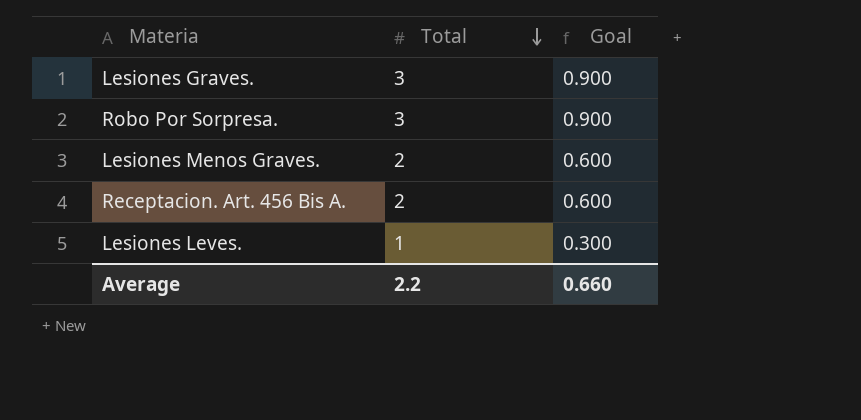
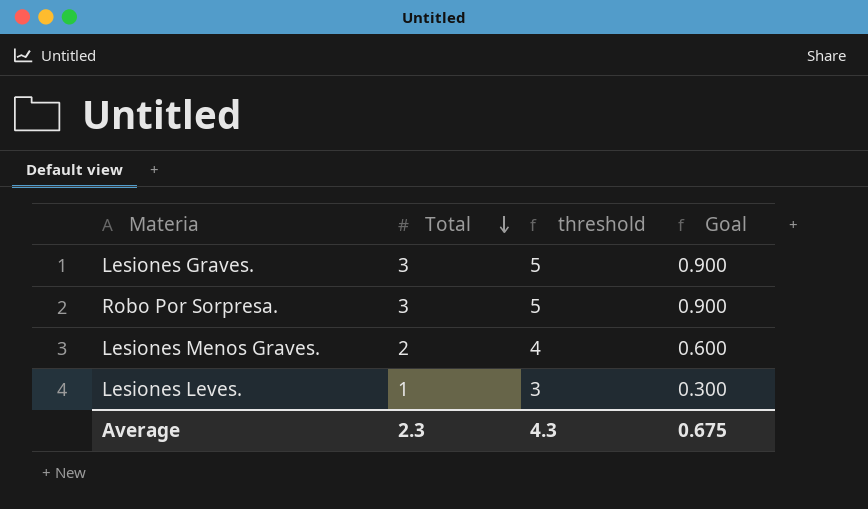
column threshold | formula: none -> [Total] + 2
row Receptacion. Art. 456 Bis A.: 2 | 0.600 -> none
Average | Total: 2.2 -> 2.3
Average | Goal: 0.660 -> 0.675

